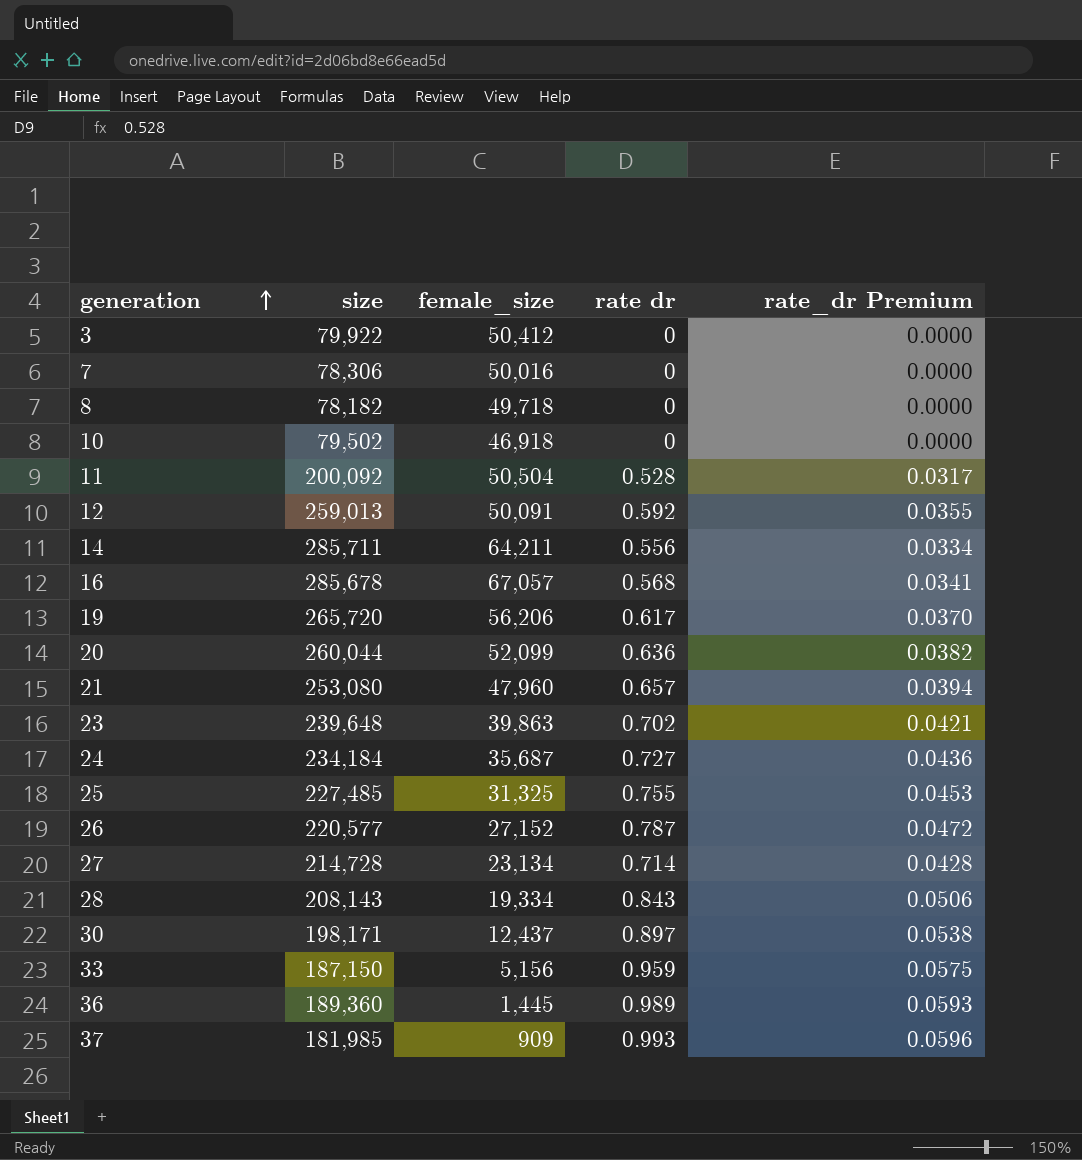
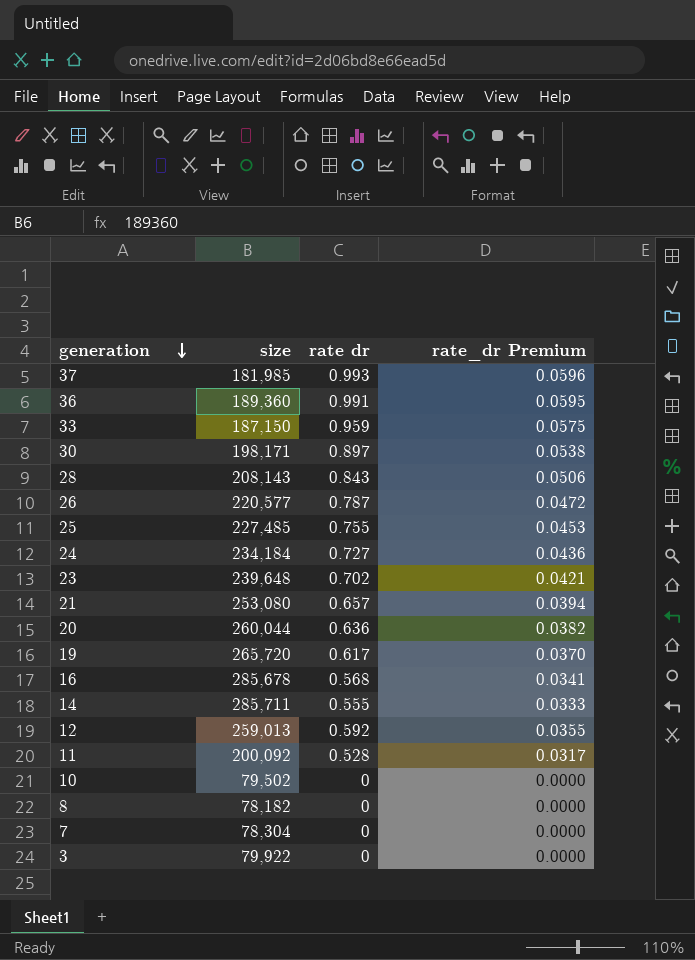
row order: generation ascending -> generation descending
column female_size | position: 3 -> none
row 27: 214,728 | 23,134 | 0.714 | 0.0428 -> none
36 | rate dr: 0.989 -> 0.991
36 | rate_dr Premium: 0.0593 -> 0.0595
14 | rate dr: 0.556 -> 0.555
14 | rate_dr Premium: 0.0334 -> 0.0333
7 | size: 78,306 -> 78,304

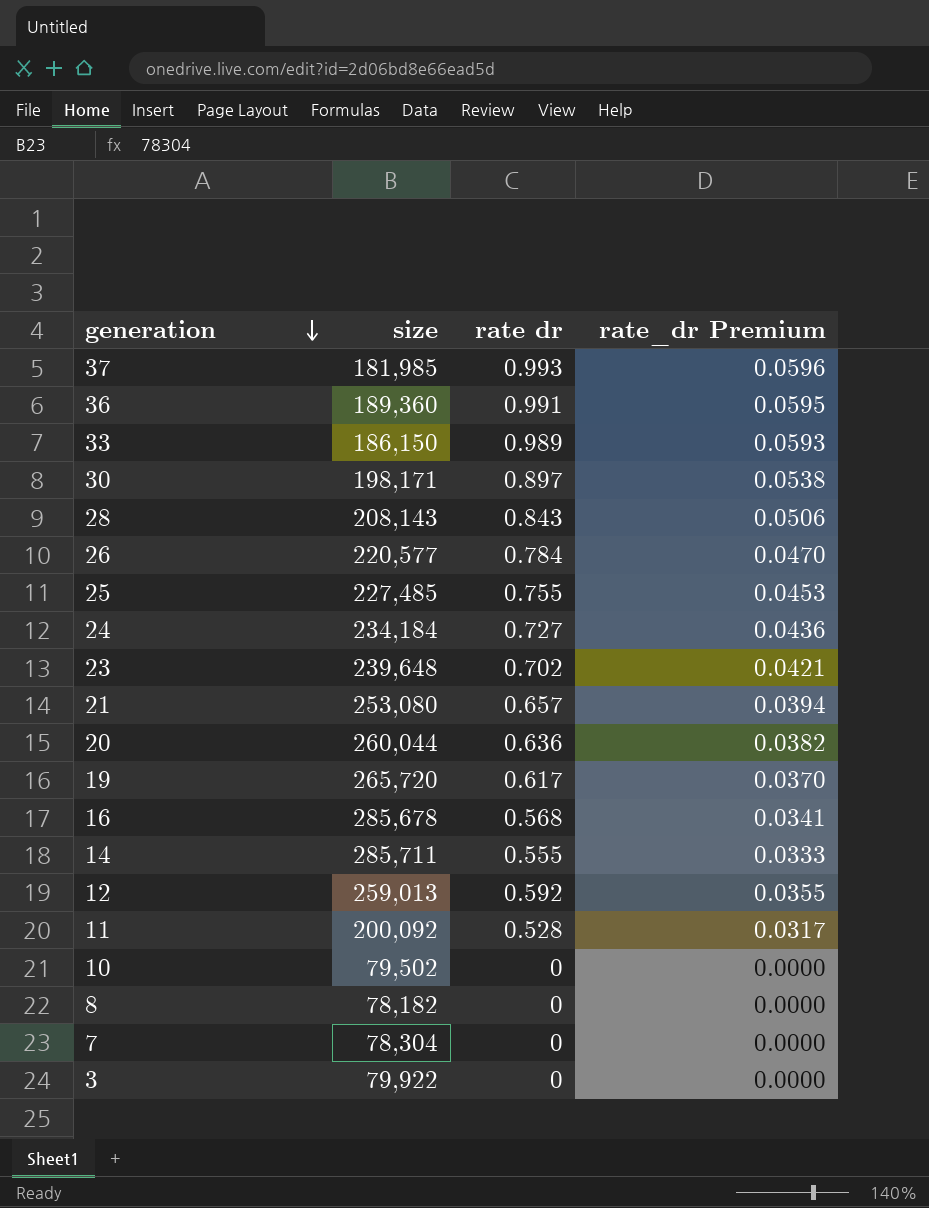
33 | size: 187,150 -> 186,150
33 | rate dr: 0.959 -> 0.989
33 | rate_dr Premium: 0.0575 -> 0.0593
26 | rate dr: 0.787 -> 0.784
26 | rate_dr Premium: 0.0472 -> 0.0470

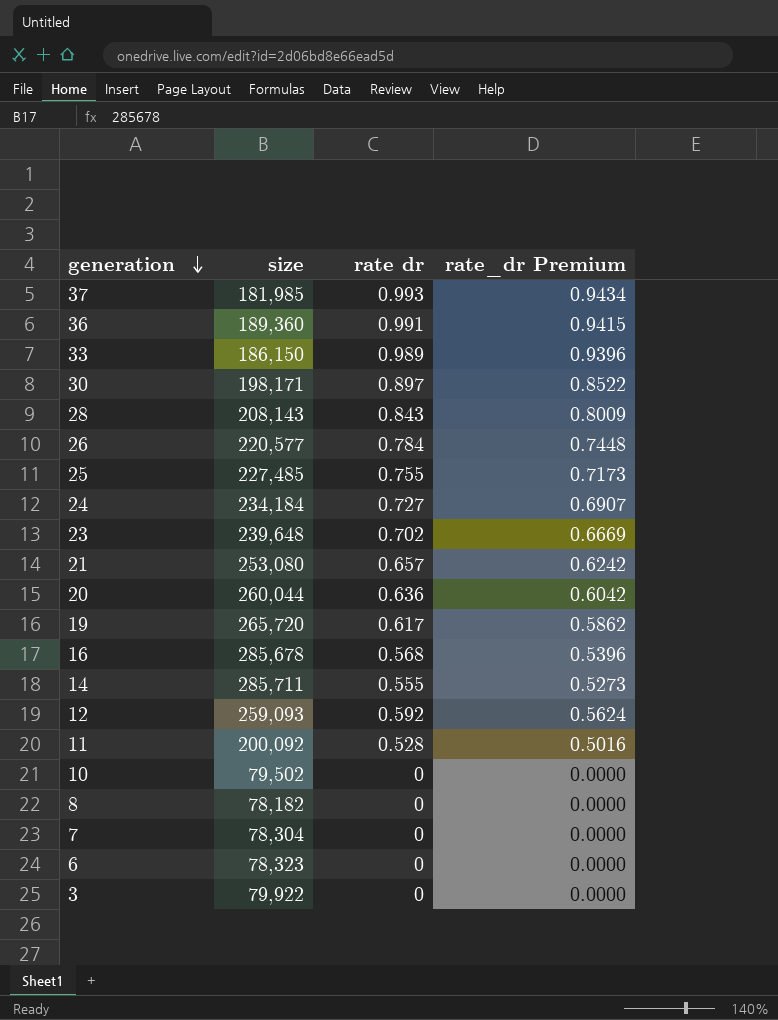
column rate_dr Premium | formula: [rate dr] * 0.06 -> [rate dr] * 0.95
12 | size: 259,013 -> 259,093
row 6: none -> 78,323 | 0 | 0.0000

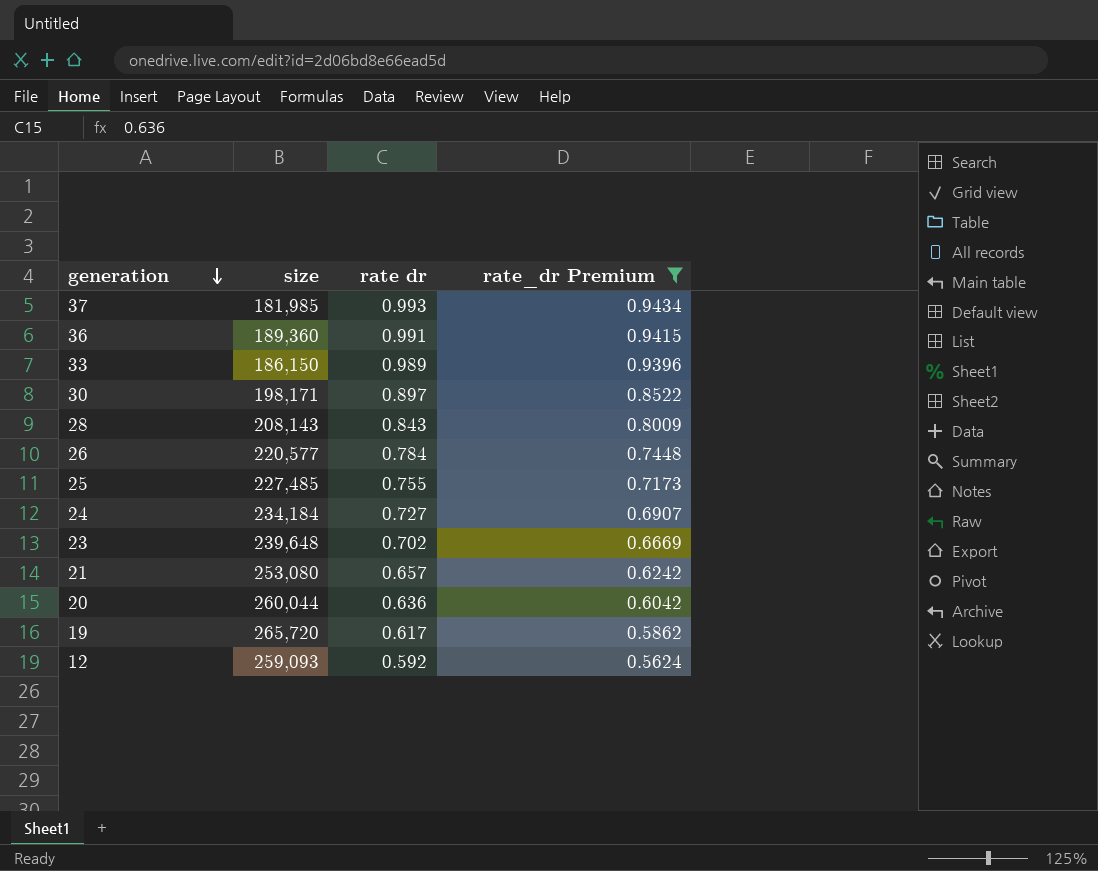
filter: none -> rate_dr Premium >= 0.5624

